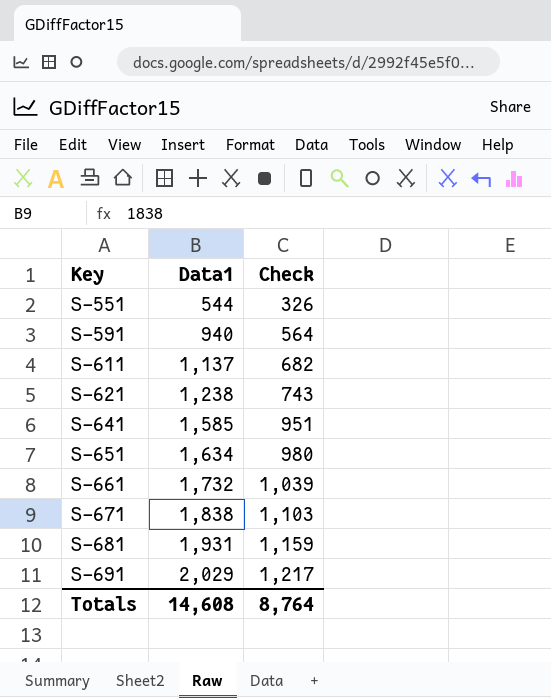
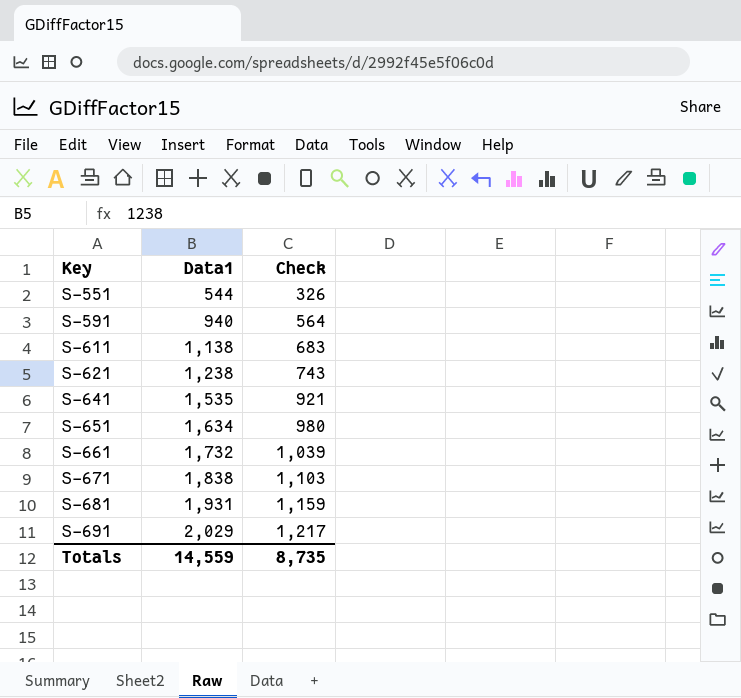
S-611 | Data1: 1,137 -> 1,138
S-611 | Check: 682 -> 683
S-641 | Data1: 1,585 -> 1,535
S-641 | Check: 951 -> 921
Totals | Data1: 14,608 -> 14,559
Totals | Check: 8,764 -> 8,735

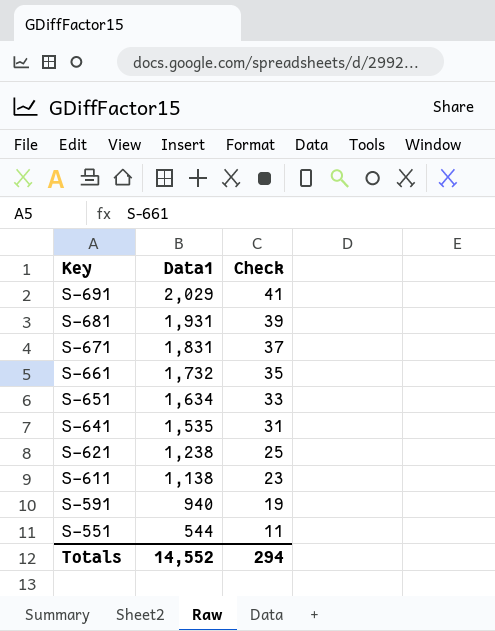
row order: Key ascending -> Key descending
column Check | formula: [Data1] * 0.6 -> [Data1] * 0.02
S-671 | Data1: 1,838 -> 1,831
Totals | Data1: 14,559 -> 14,552
Totals | Check: 8,735 -> 294

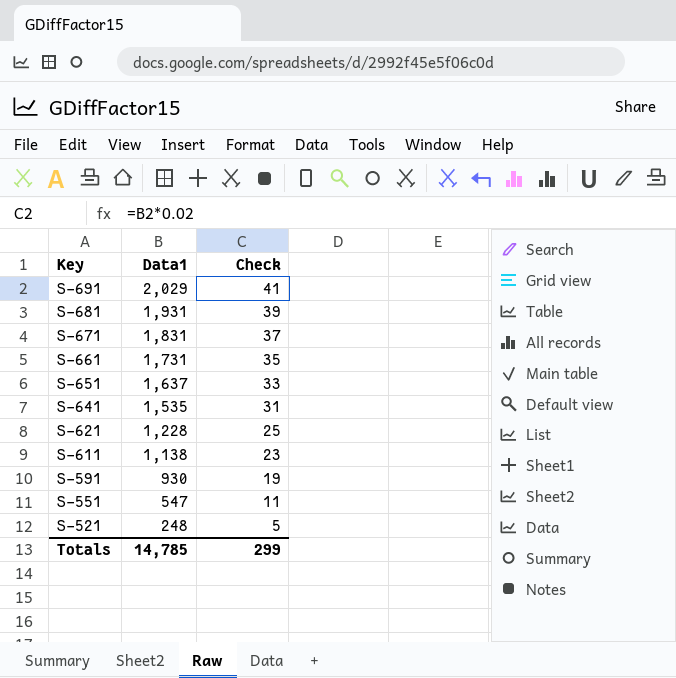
S-661 | Data1: 1,732 -> 1,731
S-651 | Data1: 1,634 -> 1,637
S-621 | Data1: 1,238 -> 1,228
S-591 | Data1: 940 -> 930
S-551 | Data1: 544 -> 547
row S-521: none -> 248 | 5
Totals | Data1: 14,552 -> 14,785
Totals | Check: 294 -> 299

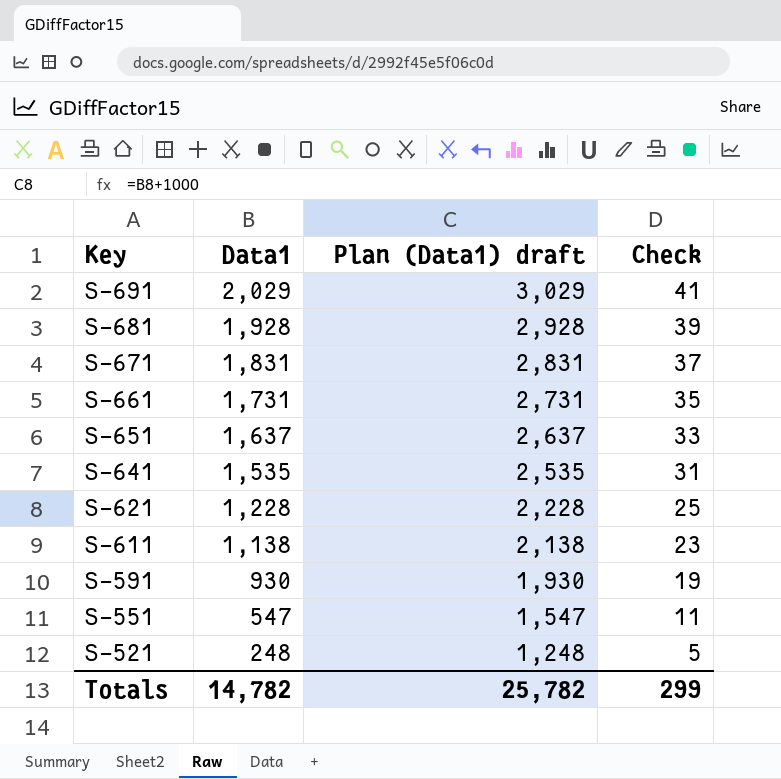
column Plan (Data1) draft | formula: none -> [Data1] + 1000
S-681 | Data1: 1,931 -> 1,928
Totals | Data1: 14,785 -> 14,782

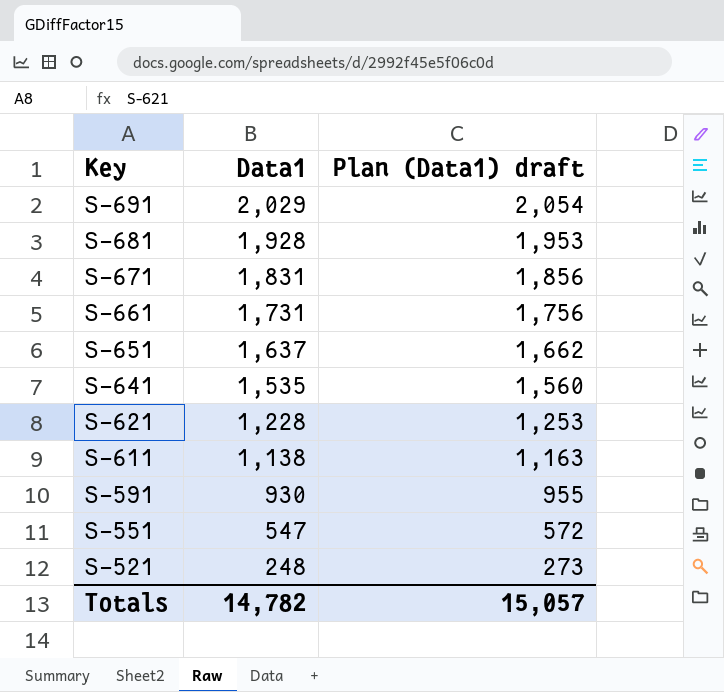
column Check | formula: [Data1] * 0.02 -> none
column Plan (Data1) draft | formula: [Data1] + 1000 -> [Data1] + 25
Totals | Plan (Data1) draft: 25,782 -> 15,057

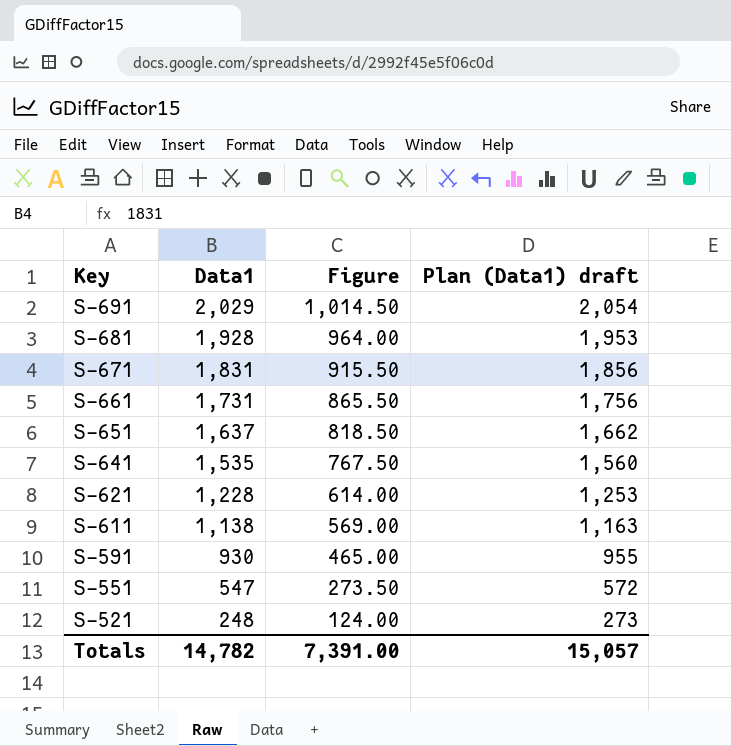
column Figure | formula: none -> [Data1] * 0.5

